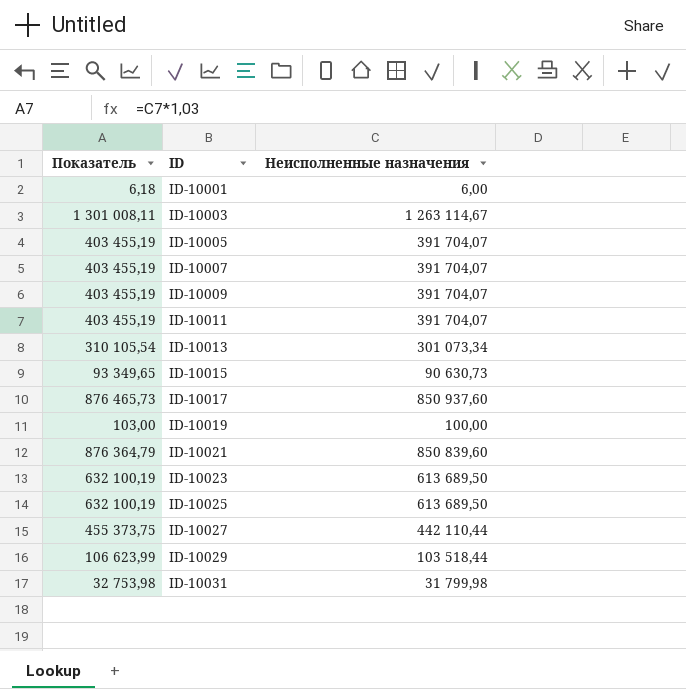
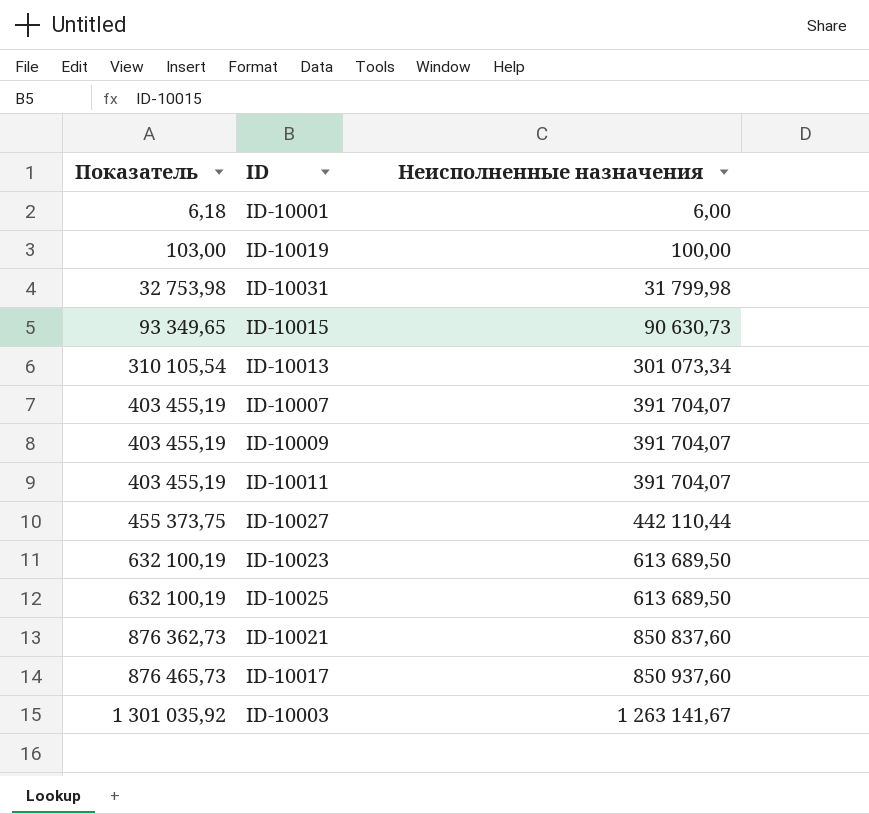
row order: ID ascending -> Показатель ascending
row ID-10005: 403 455,19 | 391 704,07 -> none
row ID-10029: 106 623,99 | 103 518,44 -> none
ID-10021 | Показатель: 876 364,79 -> 876 362,73
ID-10021 | Неисполненные назначения: 850 839,60 -> 850 837,60
ID-10003 | Показатель: 1 301 008,11 -> 1 301 035,92
ID-10003 | Неисполненные назначения: 1 263 114,67 -> 1 263 141,67

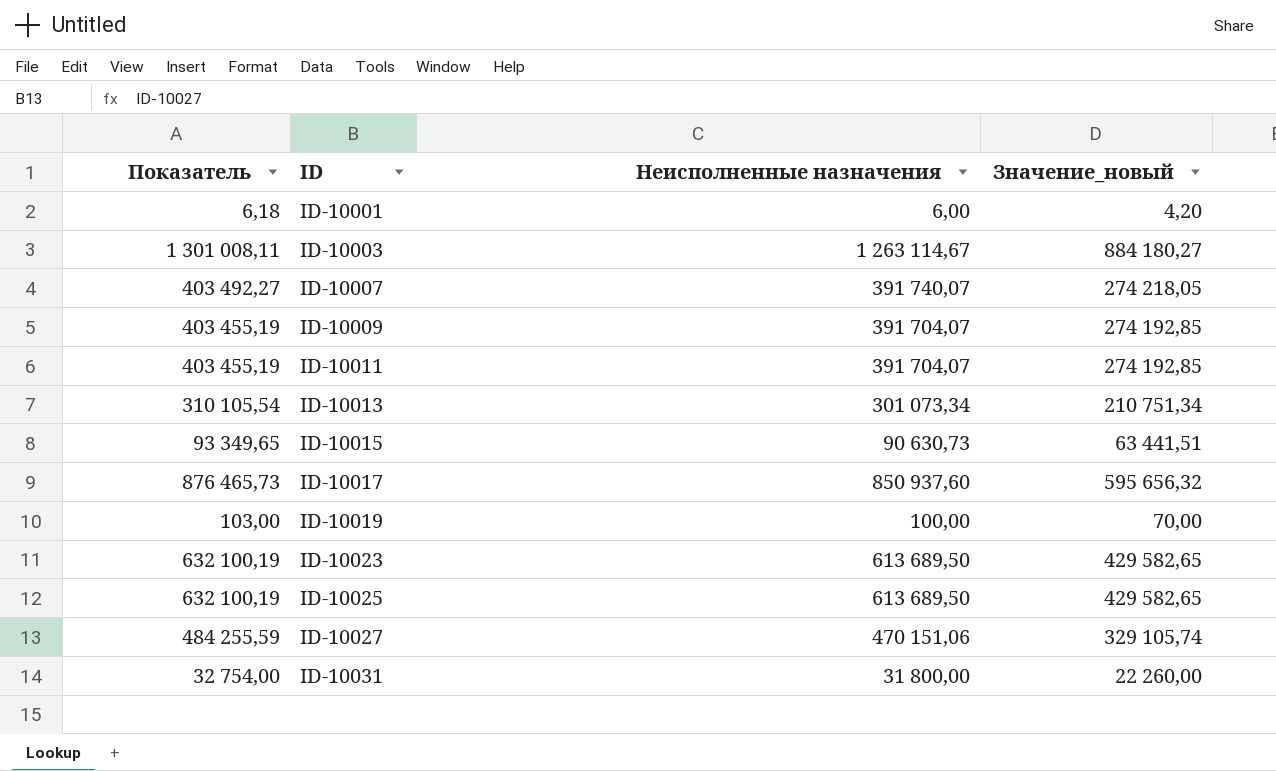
row order: Показатель ascending -> ID ascending
column Значение_новый | formula: none -> [Неисполненные назначения] * 0,7
row ID-10021: 876 362,73 | 850 837,60 -> none
ID-10003 | Показатель: 1 301 035,92 -> 1 301 008,11
ID-10003 | Неисполненные назначения: 1 263 141,67 -> 1 263 114,67
ID-10007 | Показатель: 403 455,19 -> 403 492,27
ID-10007 | Неисполненные назначения: 391 704,07 -> 391 740,07
ID-10027 | Показатель: 455 373,75 -> 484 255,59
ID-10027 | Неисполненные назначения: 442 110,44 -> 470 151,06
ID-10031 | Показатель: 32 753,98 -> 32 754,00
ID-10031 | Неисполненные назначения: 31 799,98 -> 31 800,00

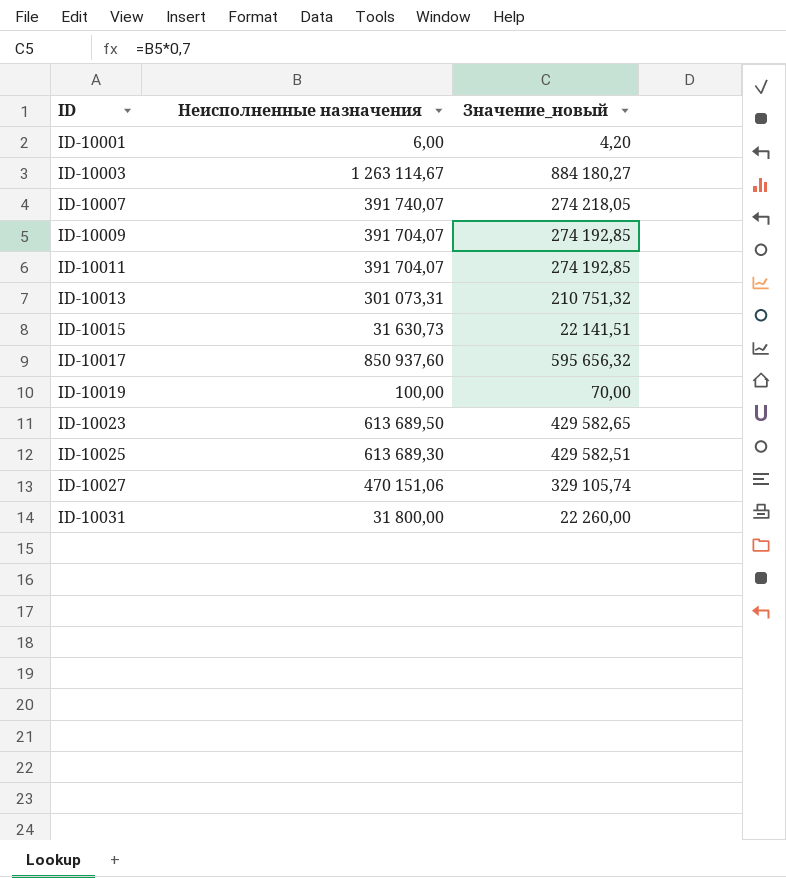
column Показатель | formula: [Неисполненные назначения] * 1,03 -> none
ID-10013 | Неисполненные назначения: 301 073,34 -> 301 073,31
ID-10013 | Значение_новый: 210 751,34 -> 210 751,32
ID-10015 | Неисполненные назначения: 90 630,73 -> 31 630,73
ID-10015 | Значение_новый: 63 441,51 -> 22 141,51
ID-10025 | Неисполненные назначения: 613 689,50 -> 613 689,30
ID-10025 | Значение_новый: 429 582,65 -> 429 582,51

